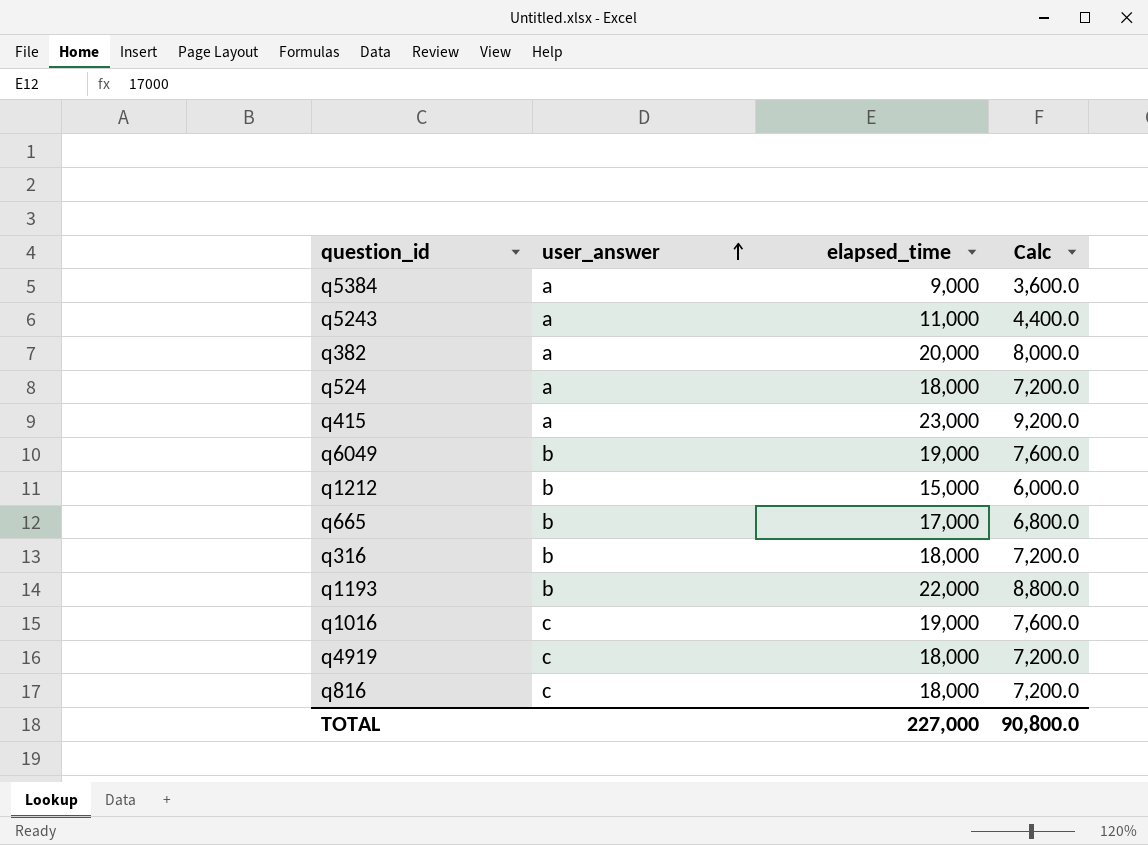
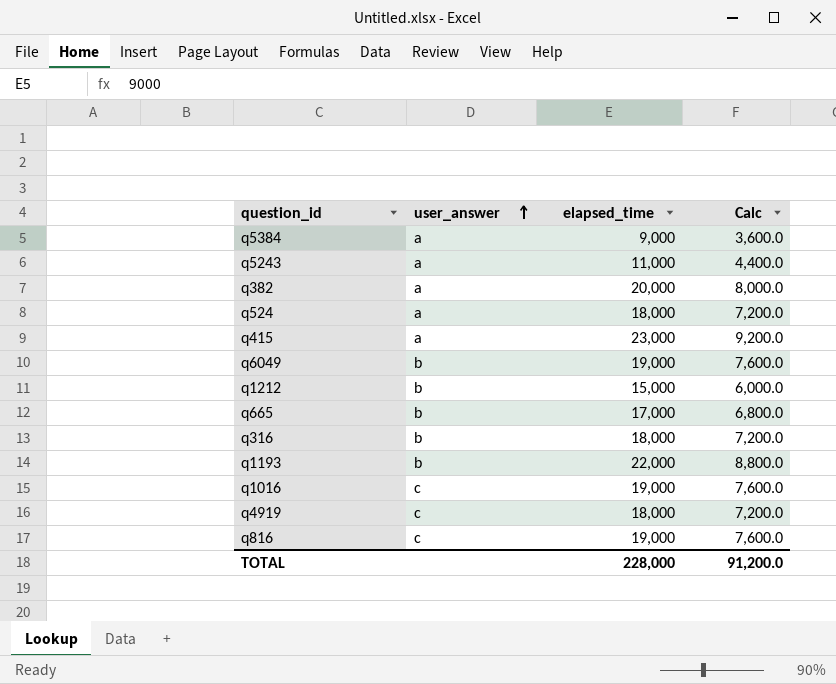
q816 | elapsed_time: 18,000 -> 19,000
q816 | Calc: 7,200.0 -> 7,600.0
TOTAL | elapsed_time: 227,000 -> 228,000
TOTAL | Calc: 90,800.0 -> 91,200.0

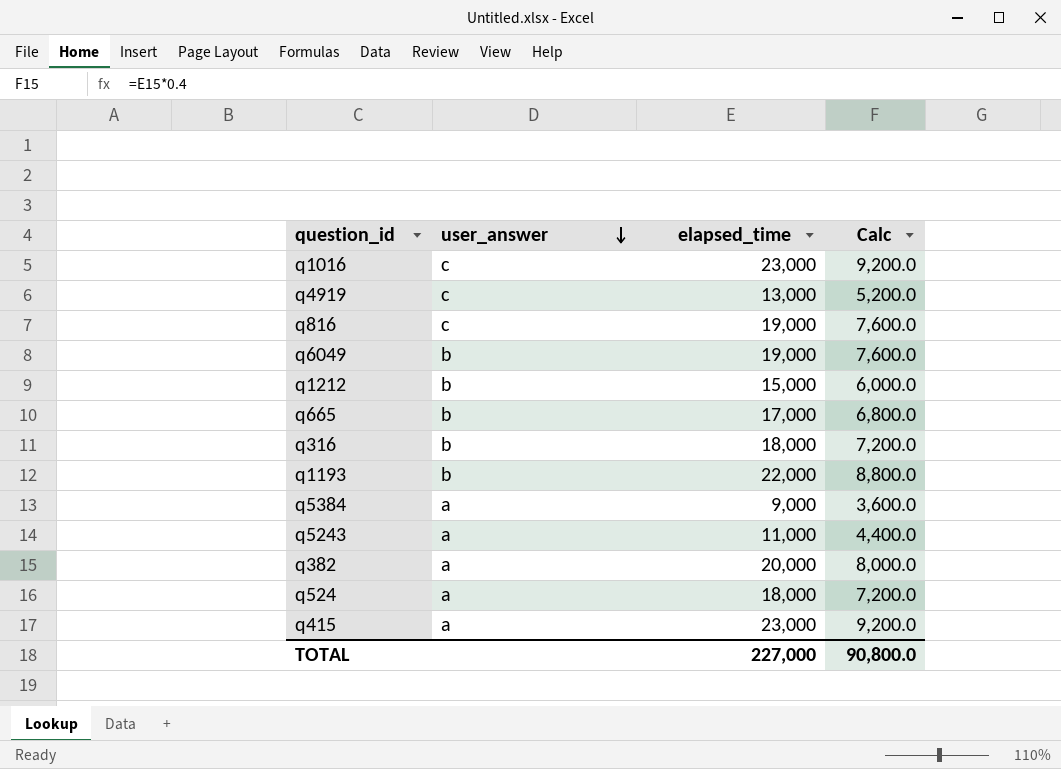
row order: user_answer ascending -> user_answer descending
q1016 | elapsed_time: 19,000 -> 23,000
q1016 | Calc: 7,600.0 -> 9,200.0
q4919 | elapsed_time: 18,000 -> 13,000
q4919 | Calc: 7,200.0 -> 5,200.0
TOTAL | elapsed_time: 228,000 -> 227,000
TOTAL | Calc: 91,200.0 -> 90,800.0

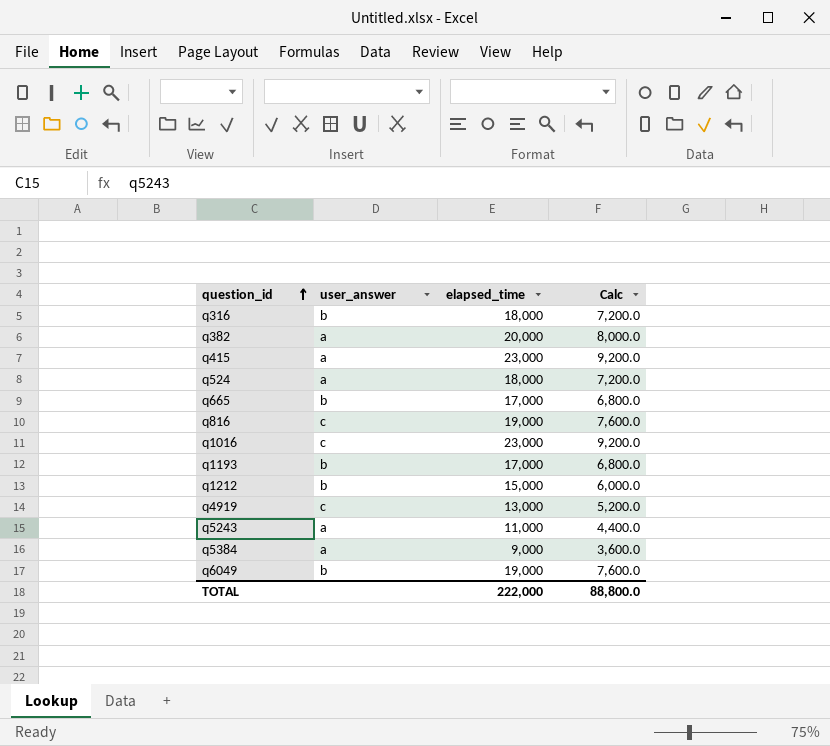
row order: user_answer descending -> question_id ascending
q1193 | elapsed_time: 22,000 -> 17,000
q1193 | Calc: 8,800.0 -> 6,800.0
TOTAL | elapsed_time: 227,000 -> 222,000
TOTAL | Calc: 90,800.0 -> 88,800.0

